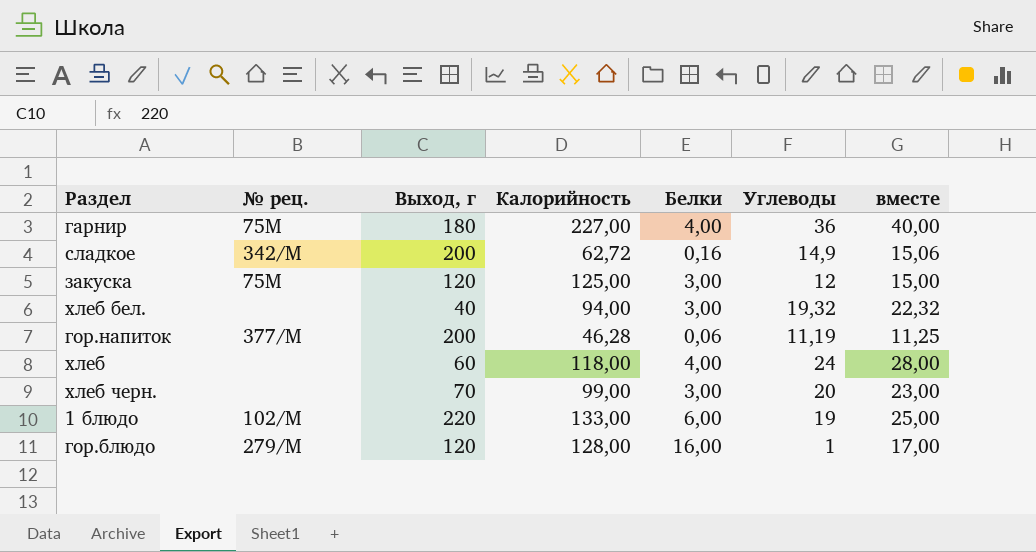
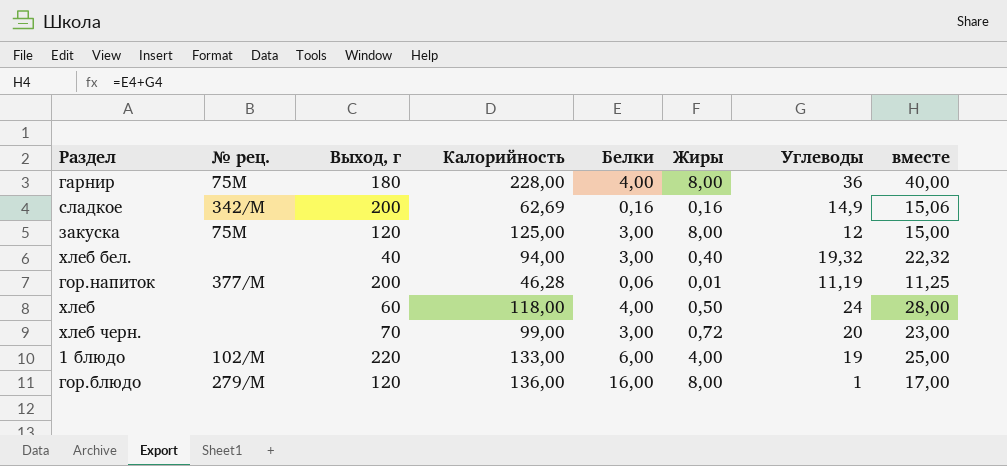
column Жиры | position: none -> 6
гарнир | Калорийность: 227,00 -> 228,00
сладкое | Калорийность: 62,72 -> 62,69
гор.блюдо | Калорийность: 128,00 -> 136,00

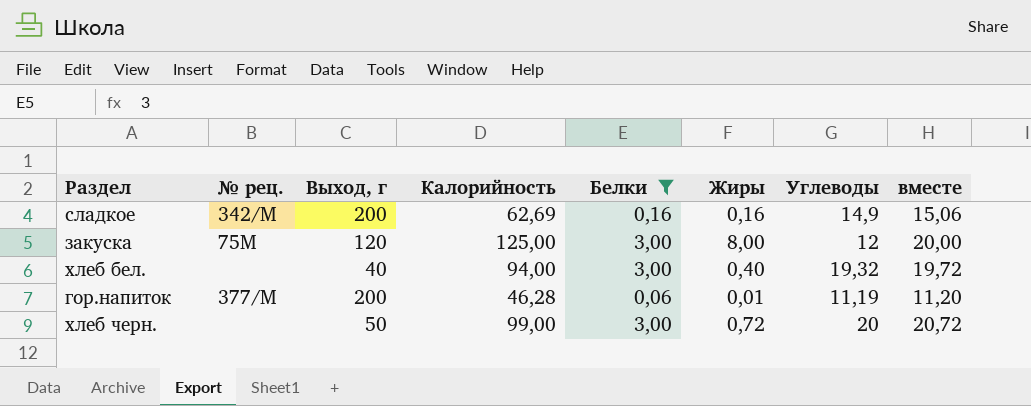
filter: none -> Белки <= 3,00
column вместе | formula: [Белки] + [Углеводы] -> [Жиры] + [Углеводы]
хлеб черн. | Выход, г: 70 -> 50

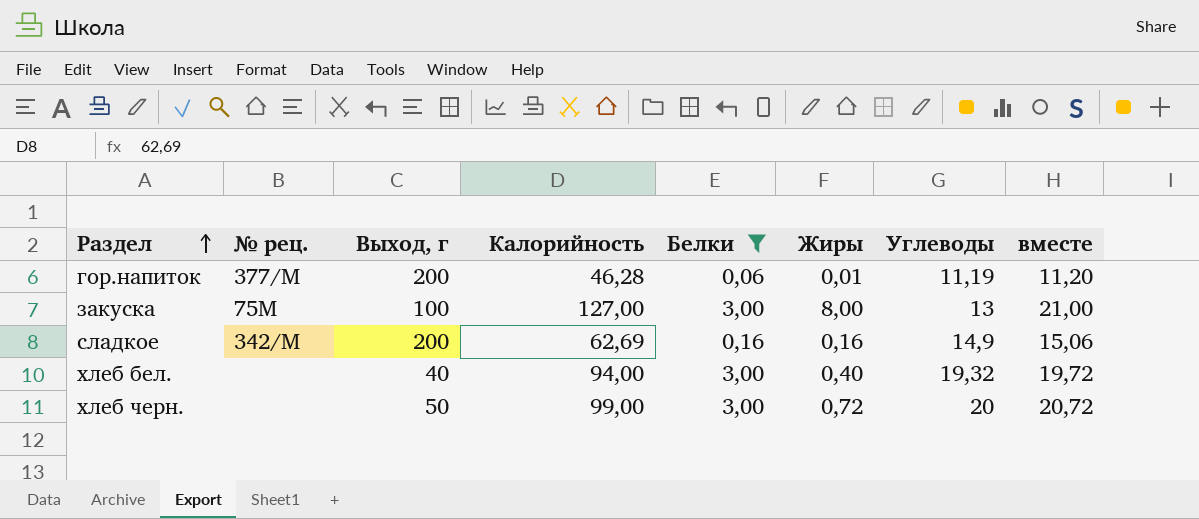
row order: none -> Раздел ascending
закуска | Выход, г: 120 -> 100
закуска | Калорийность: 125,00 -> 127,00
закуска | Углеводы: 12 -> 13
закуска | вместе: 20,00 -> 21,00

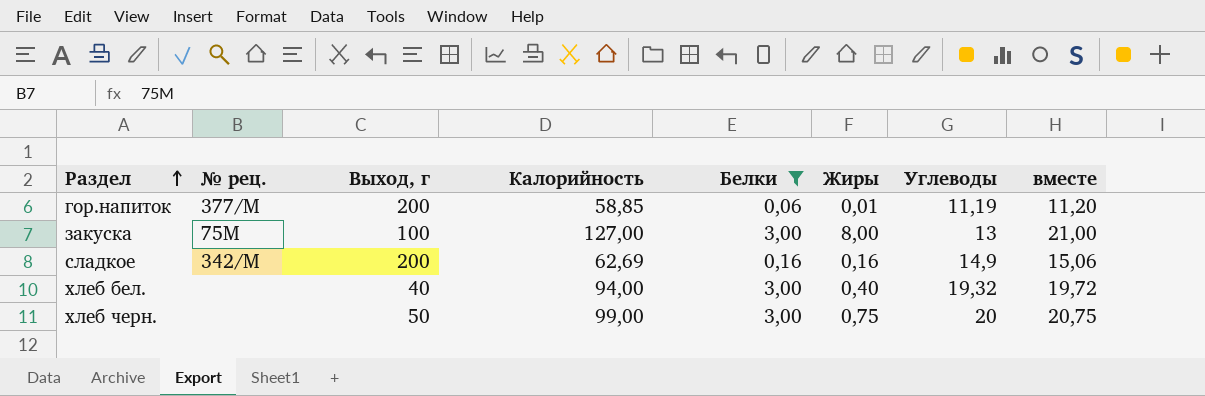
гор.напиток | Калорийность: 46,28 -> 58,85
хлеб черн. | Жиры: 0,72 -> 0,75
хлеб черн. | вместе: 20,72 -> 20,75

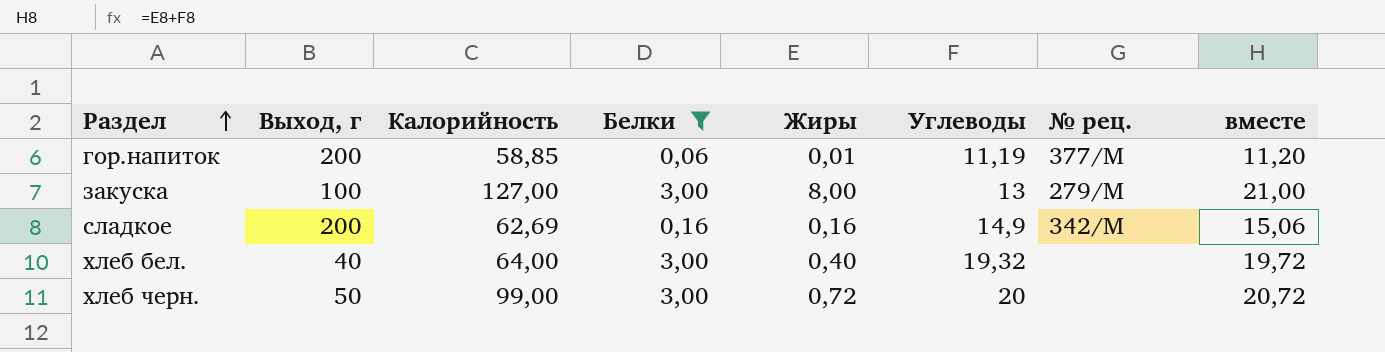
column № рец. | position: 2 -> 7
закуска | № рец.: 75М -> 279/М
хлеб бел. | Калорийность: 94,00 -> 64,00
хлеб черн. | Жиры: 0,75 -> 0,72
хлеб черн. | вместе: 20,75 -> 20,72

